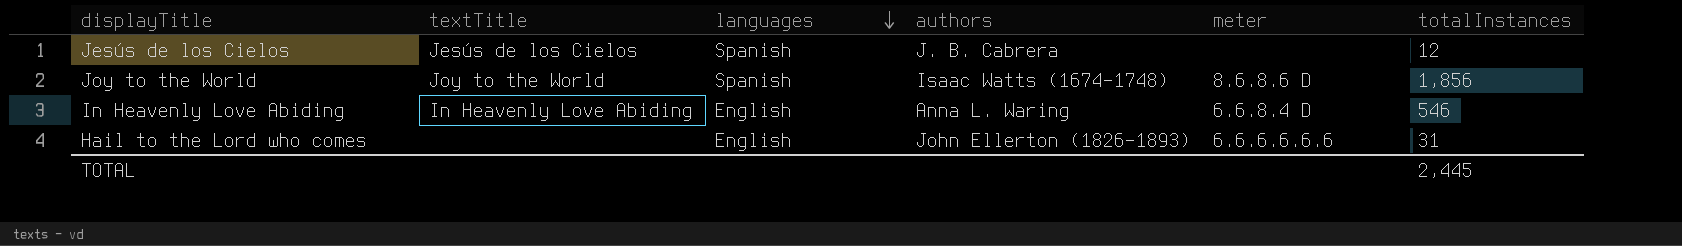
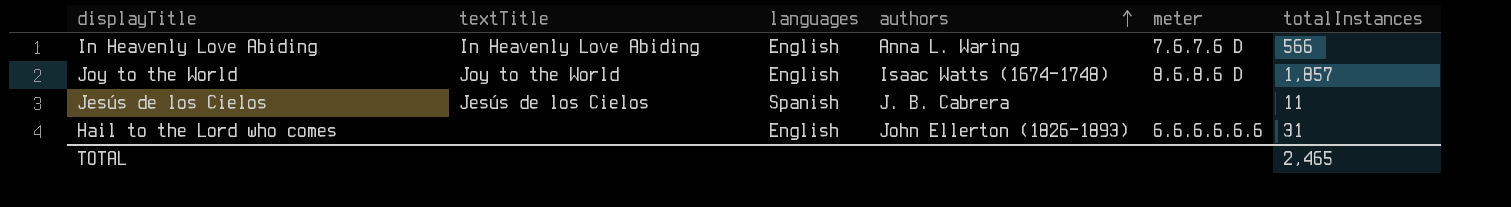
row order: languages descending -> authors ascending
In Heavenly Love Abiding | meter: 6.6.8.4 D -> 7.6.7.6 D
In Heavenly Love Abiding | totalInstances: 546 -> 566
Joy to the World | languages: Spanish -> English
Joy to the World | totalInstances: 1,856 -> 1,857
Jesús de los Cielos | totalInstances: 12 -> 11
TOTAL | totalInstances: 2,445 -> 2,465

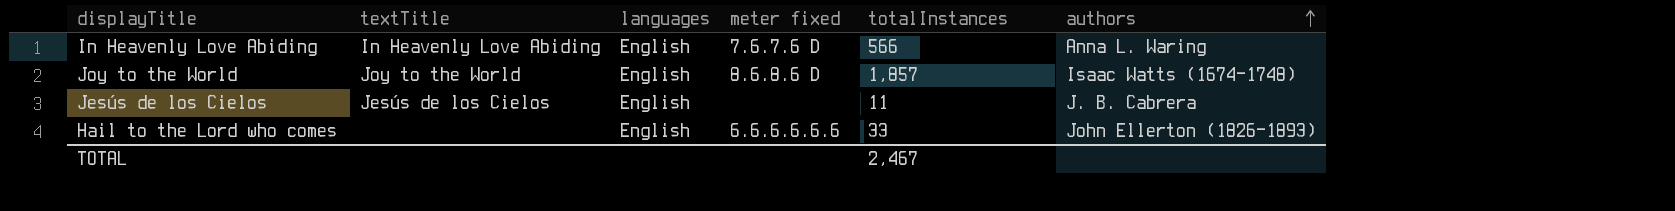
column name: meter -> meter fixed
column authors | position: 4 -> 6
Jesús de los Cielos | languages: Spanish -> English
Hail to the Lord who comes | totalInstances: 31 -> 33
TOTAL | totalInstances: 2,465 -> 2,467

